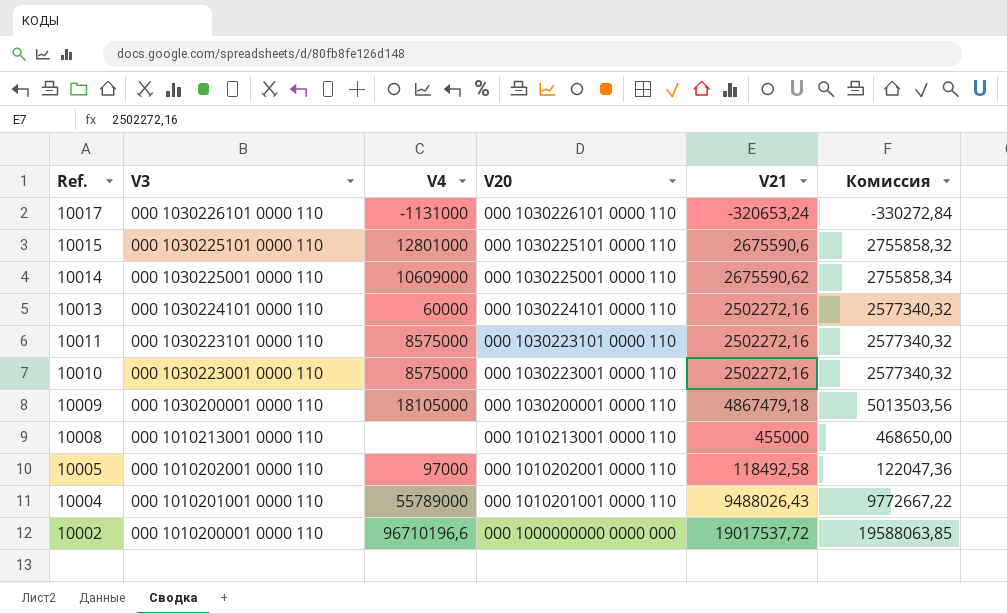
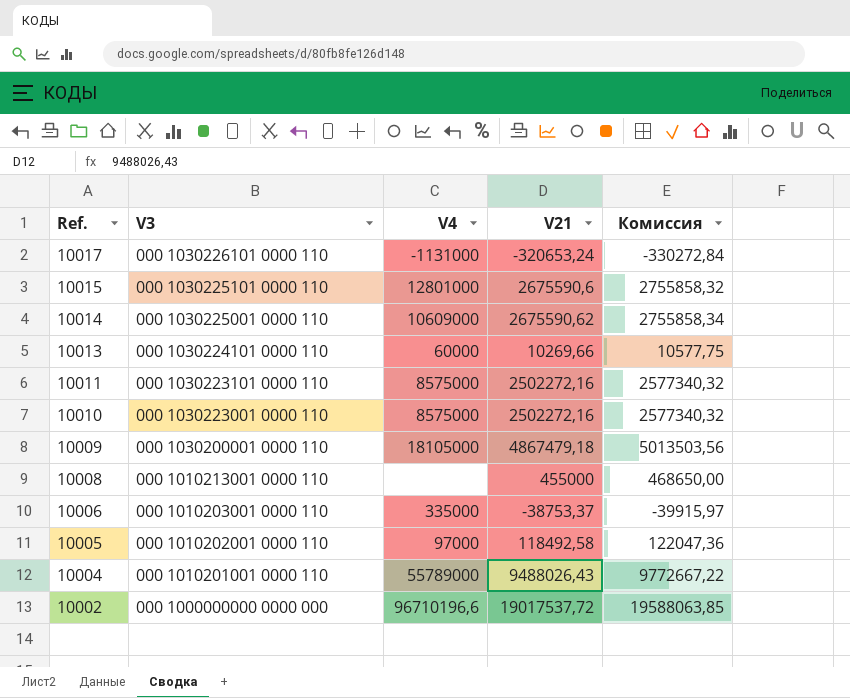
column V20 | position: 4 -> none
10013 | V21: 2502272,16 -> 10269,66
10013 | Комиссия: 2577340,32 -> 10577,75
row 10006: none -> 000 1010203001 0000 110 | 335000 | -38753,37 | -39915,97
10002 | V3: 000 1010200001 0000 110 -> 000 1000000000 0000 000

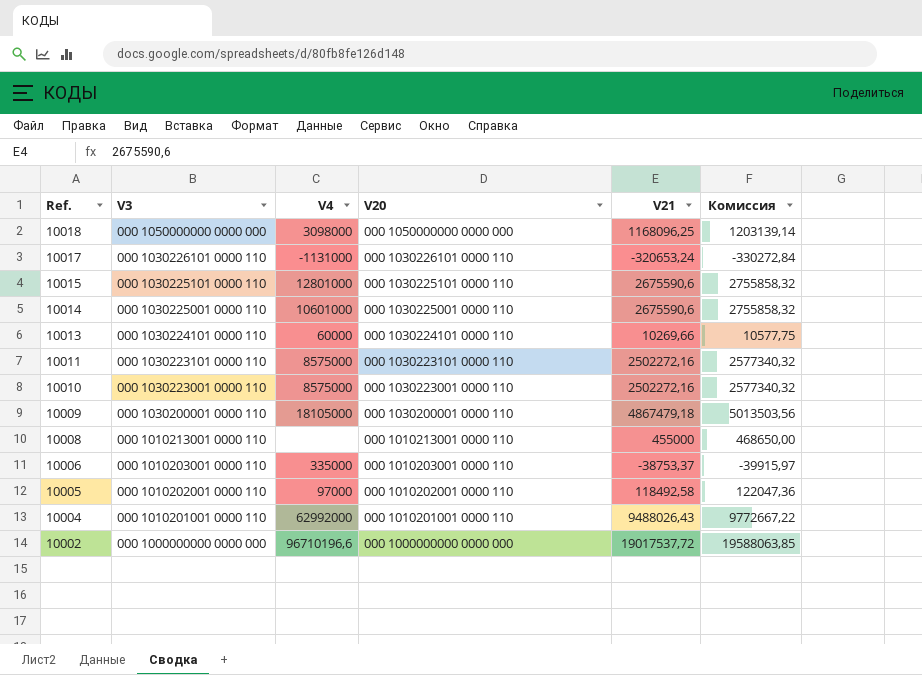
column V20 | position: none -> 4
row 10018: none -> 000 1050000000 0000 000 | 3098000 | 000 1050000000 0000 000 | 1168096,25 | 1203139,14
10014 | V4: 10609000 -> 10601000
10014 | V21: 2675590,62 -> 2675590,6
10014 | Комиссия: 2755858,34 -> 2755858,32
10004 | V4: 55789000 -> 62992000

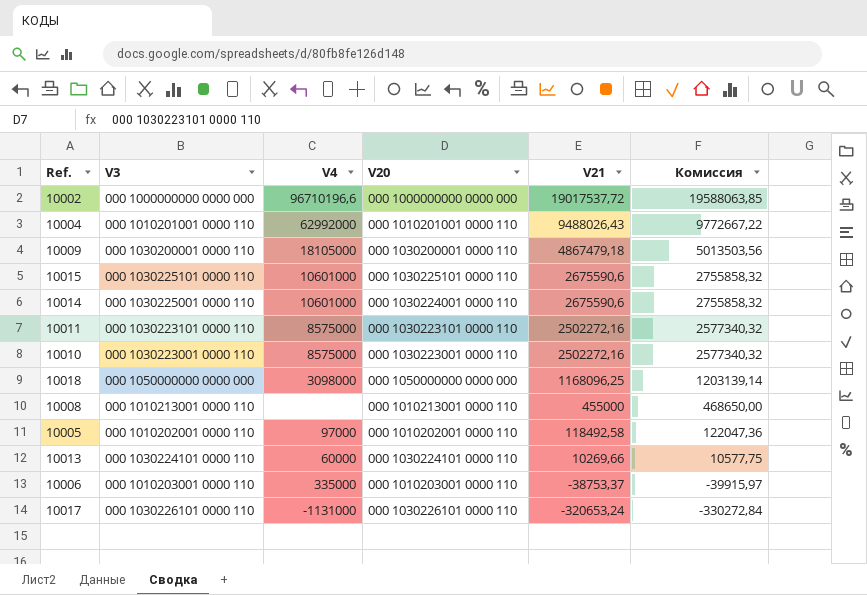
row order: Ref. descending -> V21 descending
10015 | V4: 12801000 -> 10601000
10014 | V20: 000 1030225001 0000 110 -> 000 1030224001 0000 110

